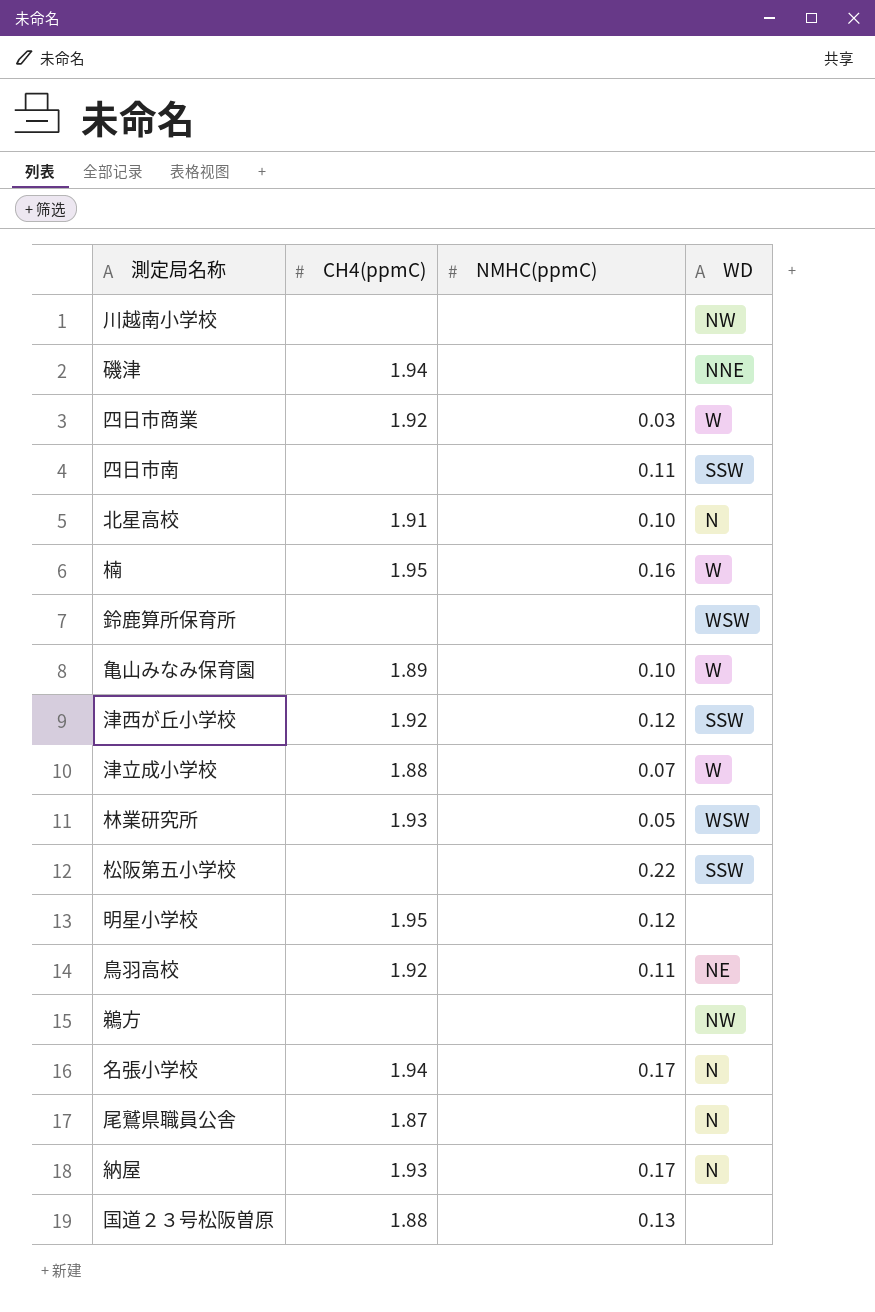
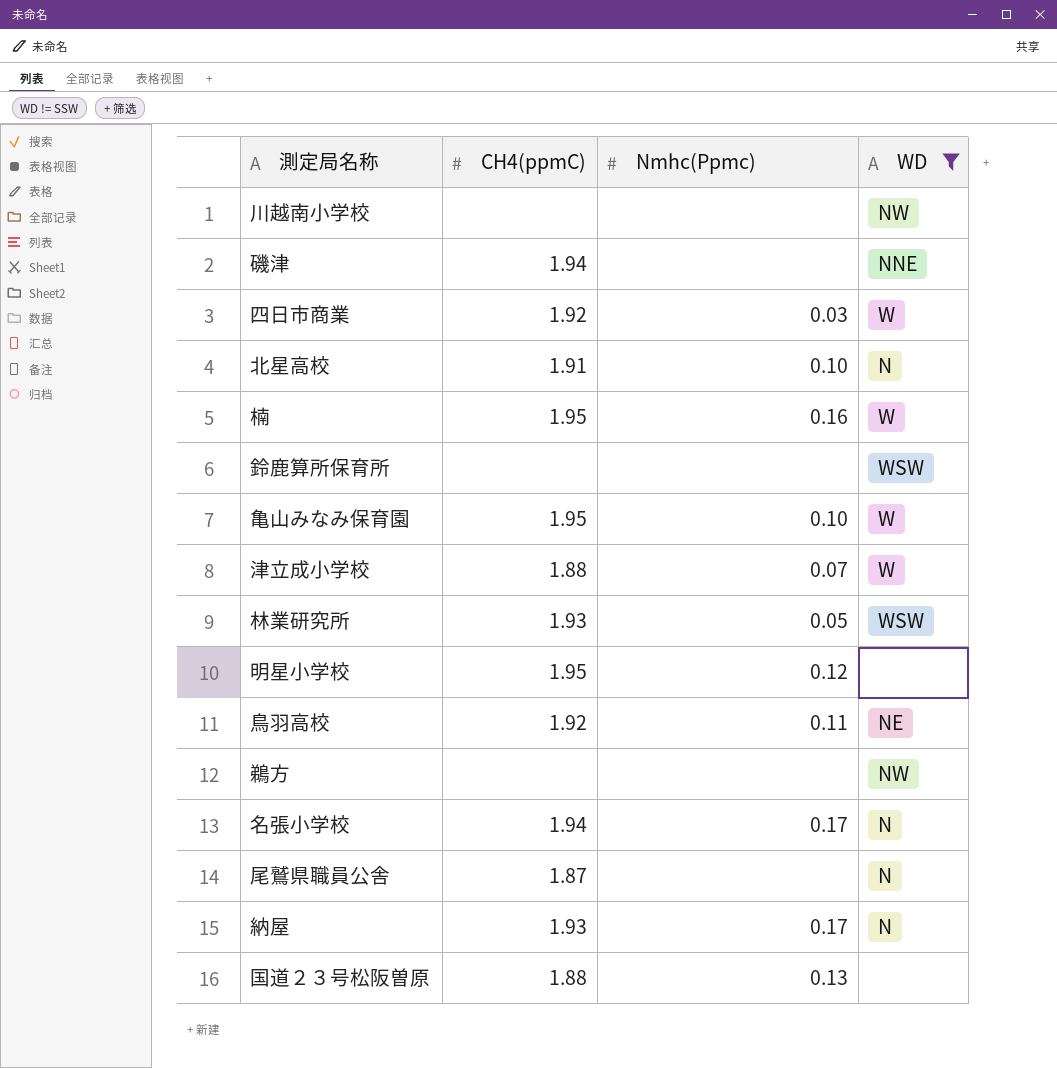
filter: none -> WD != SSW
column name: NMHC(ppmC) -> Nmhc(Ppmc)
亀山みなみ保育園 | CH4(ppmC): 1.89 -> 1.95

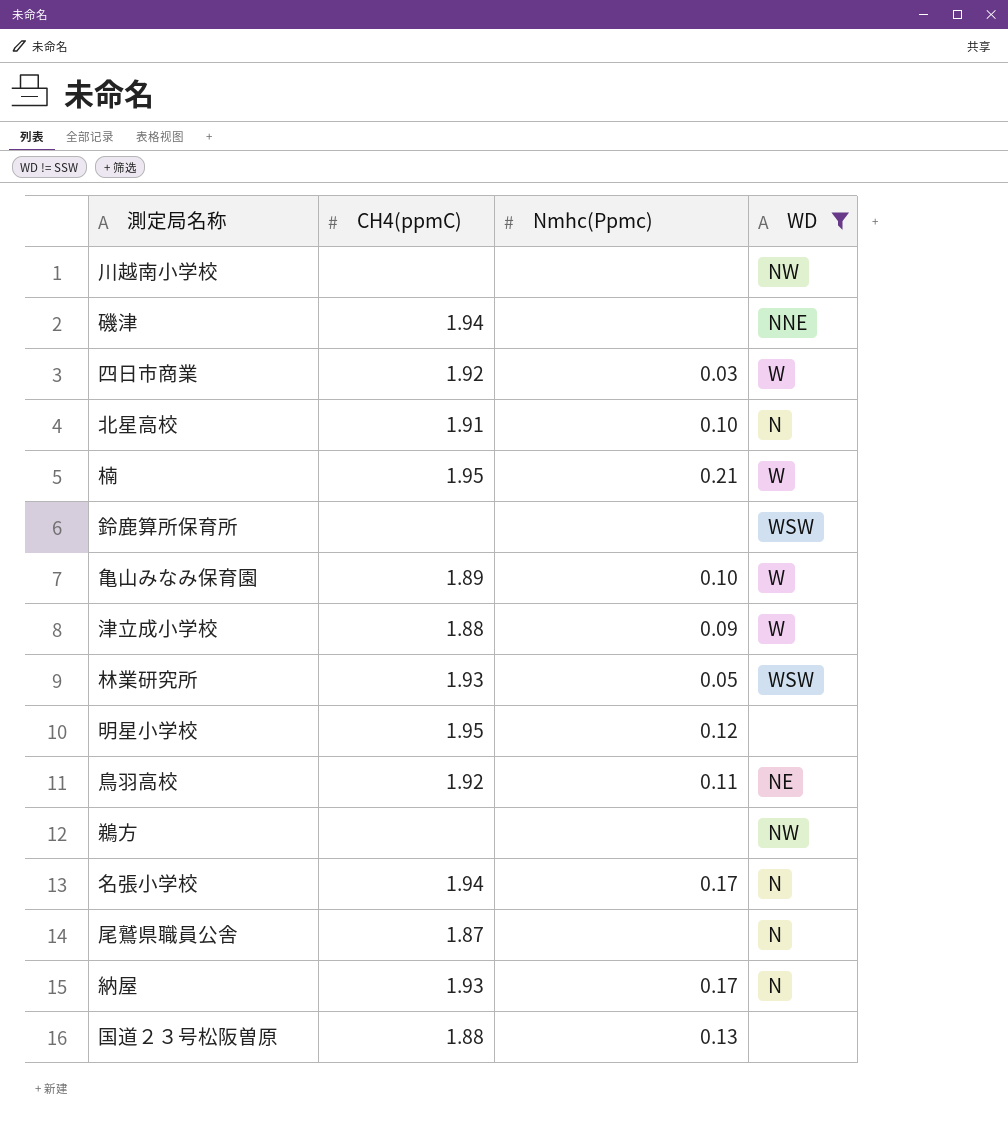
楠 | Nmhc(Ppmc): 0.16 -> 0.21
亀山みなみ保育園 | CH4(ppmC): 1.95 -> 1.89
津立成小学校 | Nmhc(Ppmc): 0.07 -> 0.09

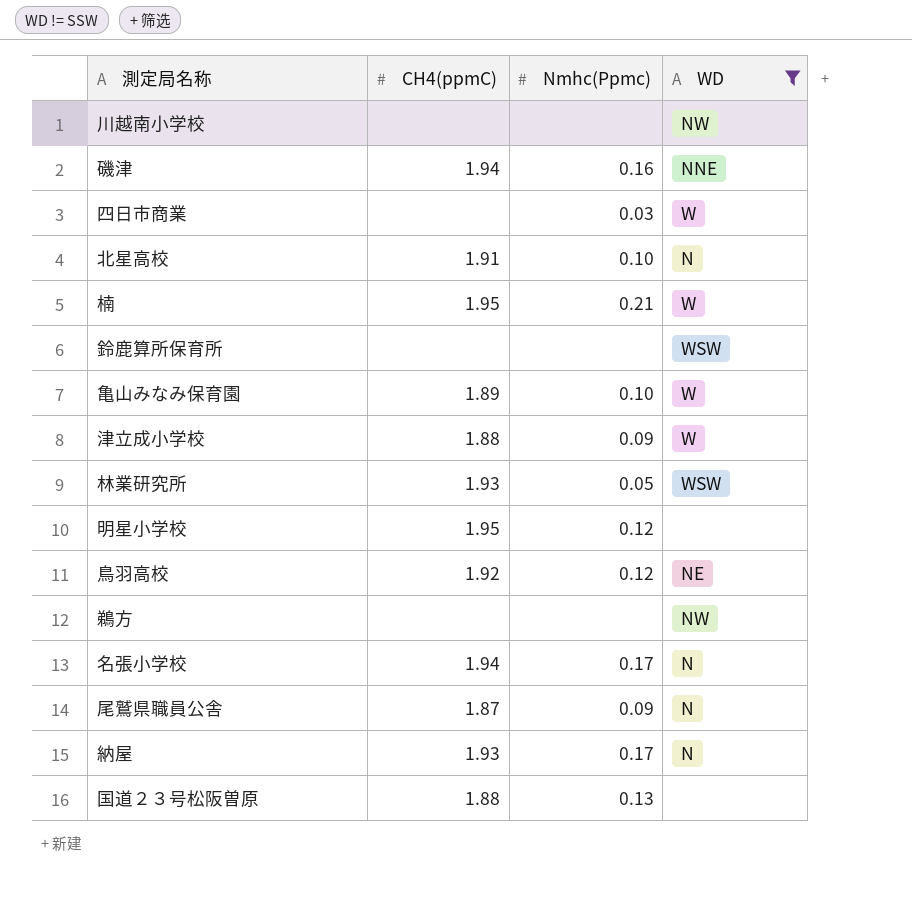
磯津 | Nmhc(Ppmc): none -> 0.16
四日市商業 | CH4(ppmC): 1.92 -> none
鳥羽高校 | Nmhc(Ppmc): 0.11 -> 0.12
尾鷲県職員公舎 | Nmhc(Ppmc): none -> 0.09

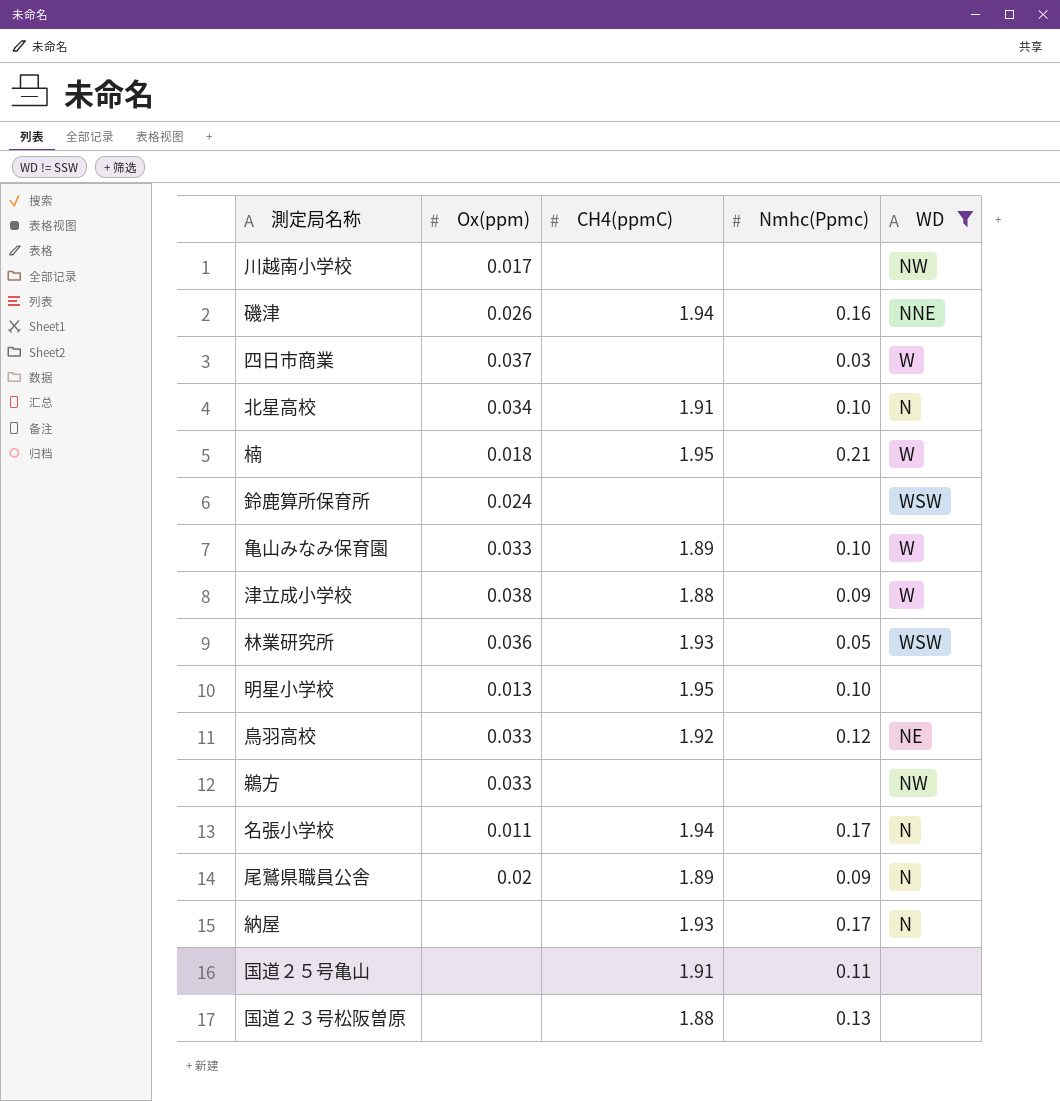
column Ox(ppm) | position: none -> 2
明星小学校 | Nmhc(Ppmc): 0.12 -> 0.10
尾鷲県職員公舎 | CH4(ppmC): 1.87 -> 1.89
row 国道２５号亀山: none -> none | 1.91 | 0.11 | none

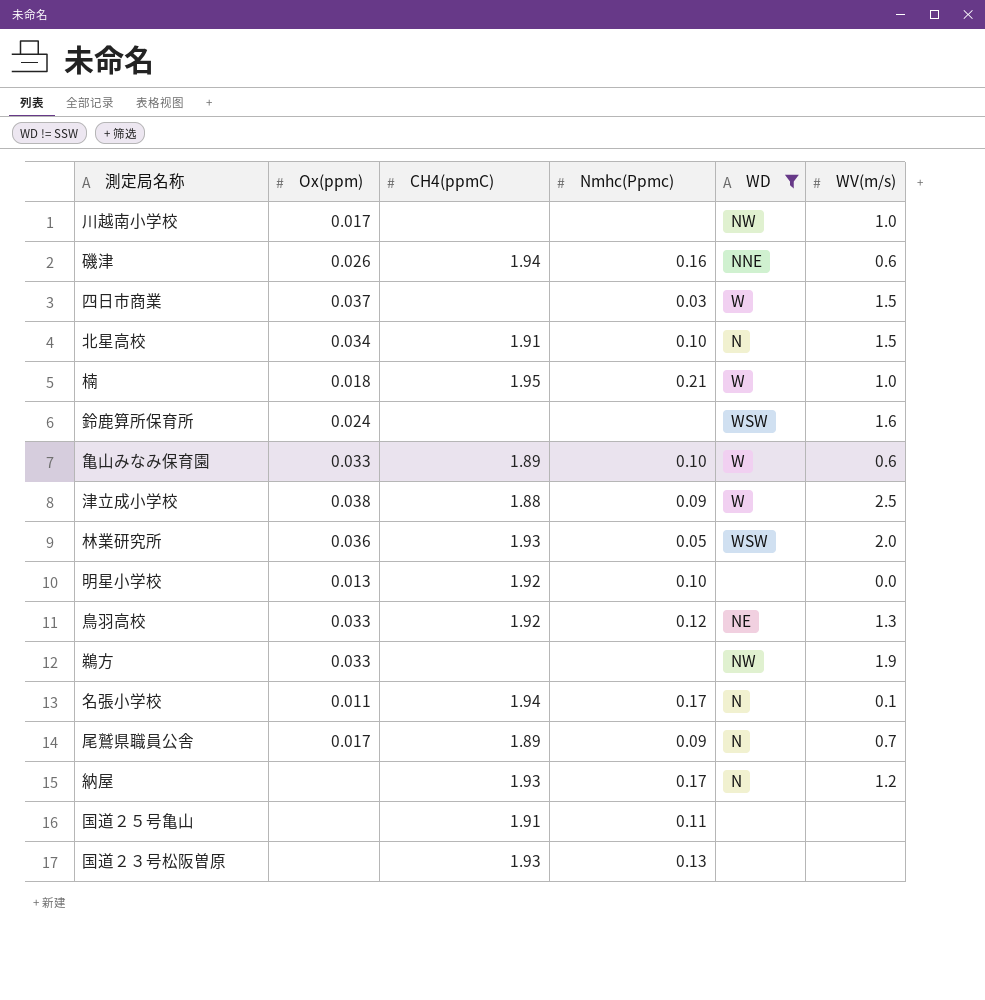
column WV(m/s) | position: none -> 6
明星小学校 | CH4(ppmC): 1.95 -> 1.92
尾鷲県職員公舎 | Ox(ppm): 0.02 -> 0.017
国道２３号松阪曽原 | CH4(ppmC): 1.88 -> 1.93

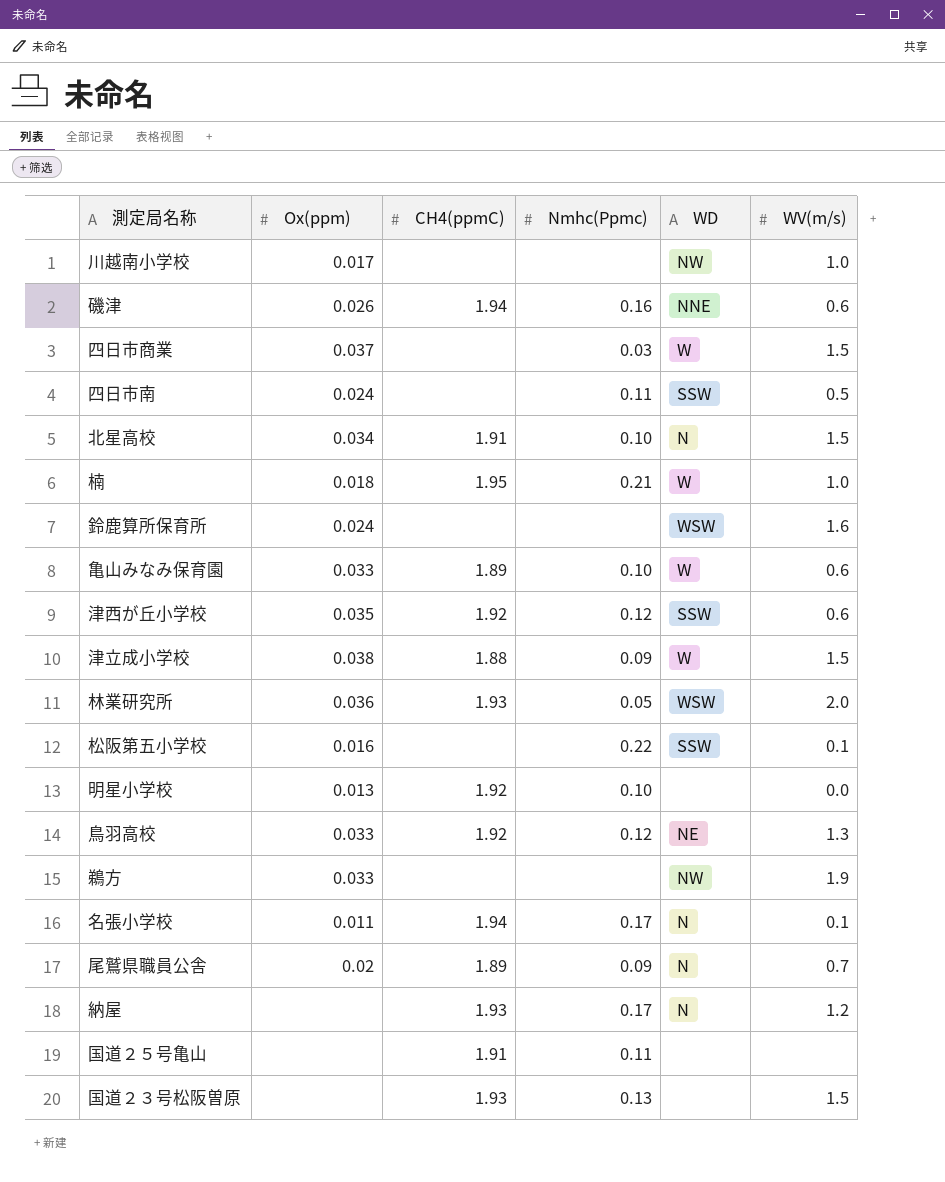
filter: WD != SSW -> none
津立成小学校 | WV(m/s): 2.5 -> 1.5
尾鷲県職員公舎 | Ox(ppm): 0.017 -> 0.02
国道２３号松阪曽原 | WV(m/s): none -> 1.5

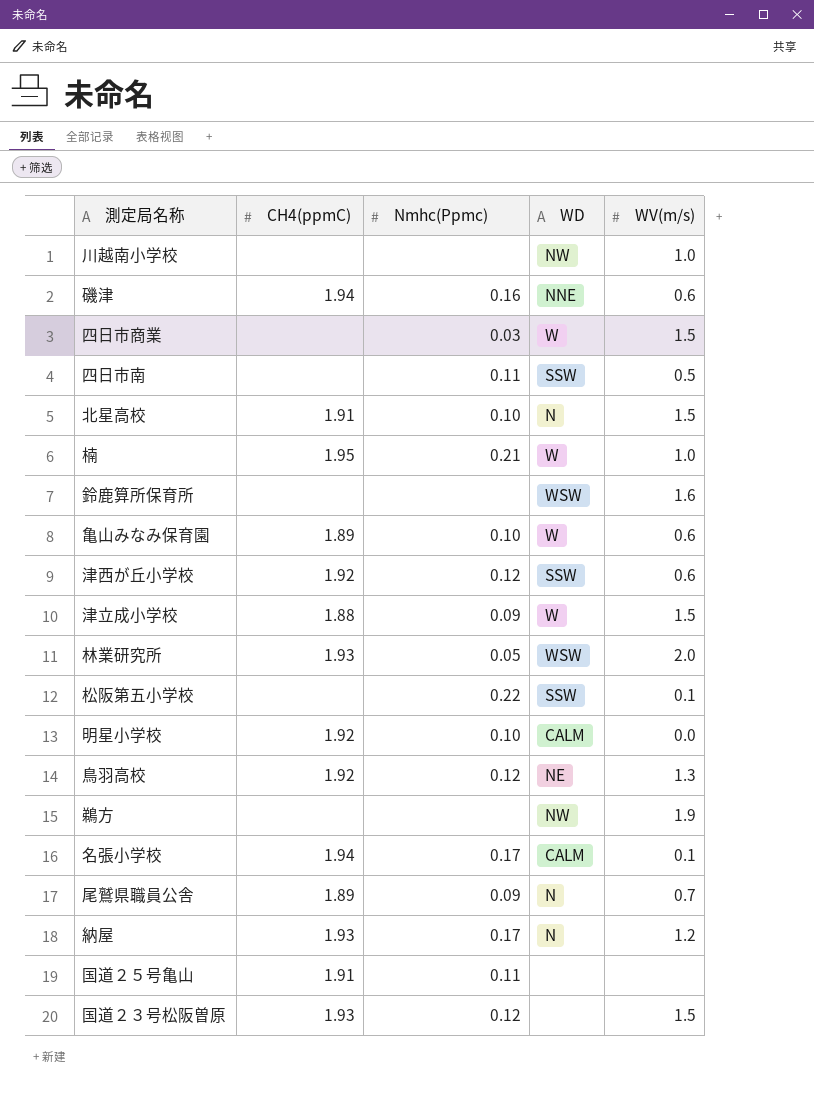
column Ox(ppm) | position: 2 -> none
明星小学校 | WD: none -> CALM
名張小学校 | WD: N -> CALM
国道２３号松阪曽原 | Nmhc(Ppmc): 0.13 -> 0.12

